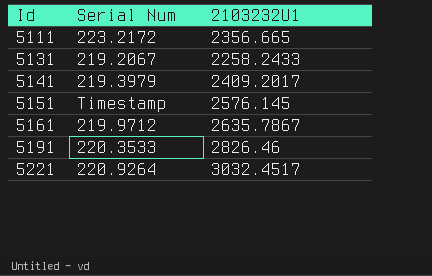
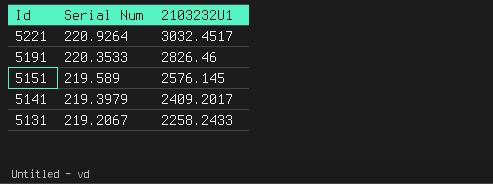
row order: Id ascending -> Id descending
row 5111: 223.2172 | 2356.665 -> none
row 5161: 219.9712 | 2635.7867 -> none
5151 | Serial Num: Timestamp -> 219.589

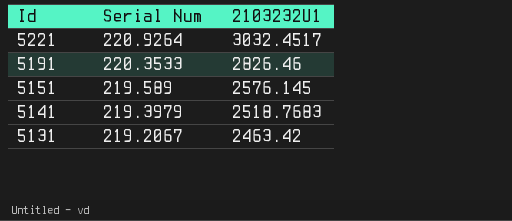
5141 | 2103232U1: 2409.2017 -> 2518.7683
5131 | 2103232U1: 2258.2433 -> 2463.42

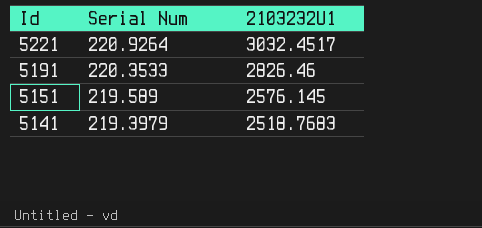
row 5131: 219.2067 | 2463.42 -> none

